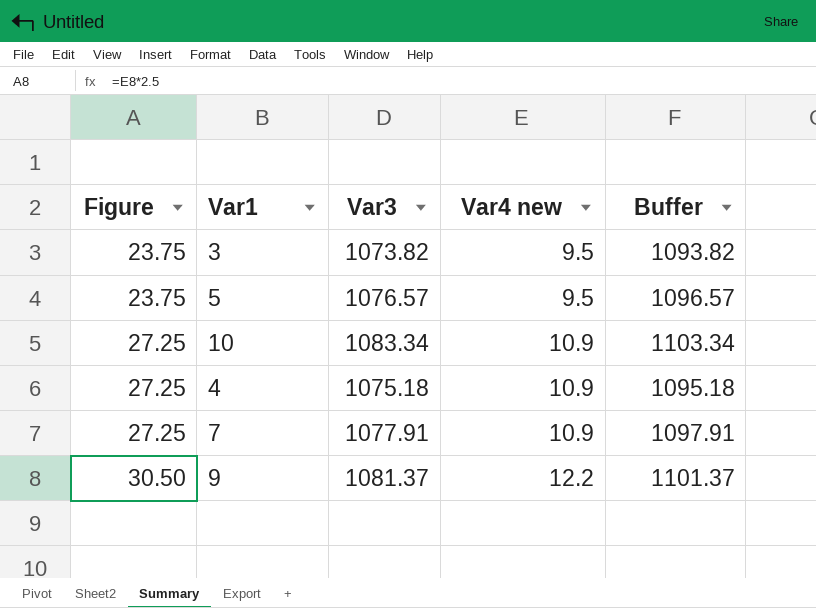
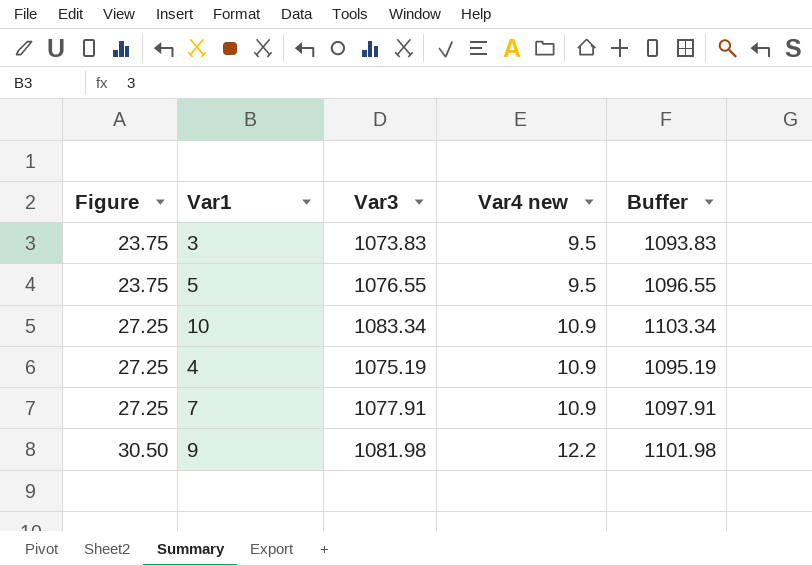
3 | Var3: 1073.82 -> 1073.83
3 | Buffer: 1093.82 -> 1093.83
5 | Var3: 1076.57 -> 1076.55
5 | Buffer: 1096.57 -> 1096.55
4 | Var3: 1075.18 -> 1075.19
4 | Buffer: 1095.18 -> 1095.19
9 | Var3: 1081.37 -> 1081.98
9 | Buffer: 1101.37 -> 1101.98

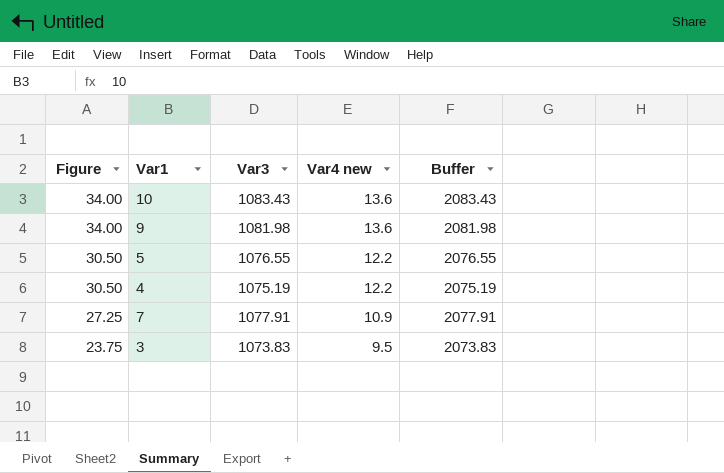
row order: Figure ascending -> Figure descending
column Buffer | formula: [Var3] + 20 -> [Var3] + 1000
10 | Figure: 27.25 -> 34.00
10 | Var3: 1083.34 -> 1083.43
10 | Var4 new: 10.9 -> 13.6
9 | Figure: 30.50 -> 34.00
9 | Var4 new: 12.2 -> 13.6
5 | Figure: 23.75 -> 30.50
5 | Var4 new: 9.5 -> 12.2
4 | Figure: 27.25 -> 30.50
4 | Var4 new: 10.9 -> 12.2

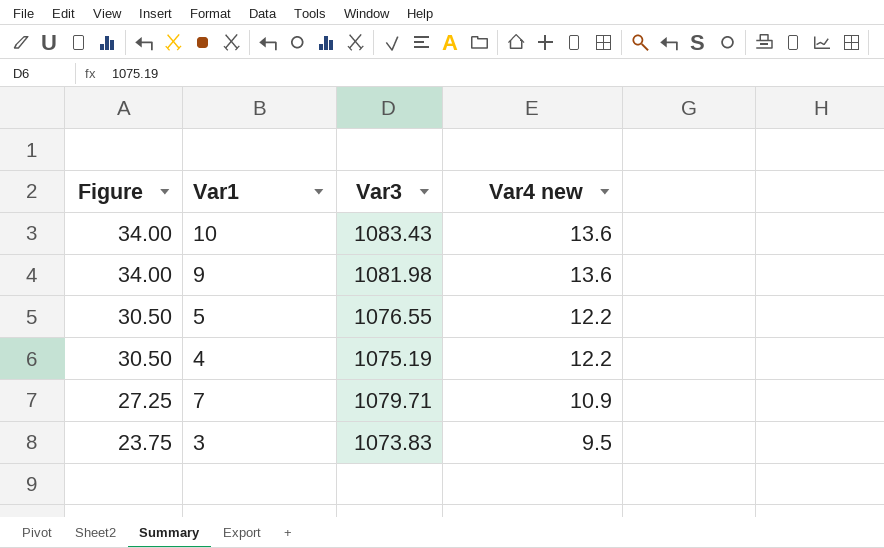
column Buffer | formula: [Var3] + 1000 -> none
7 | Var3: 1077.91 -> 1079.71

